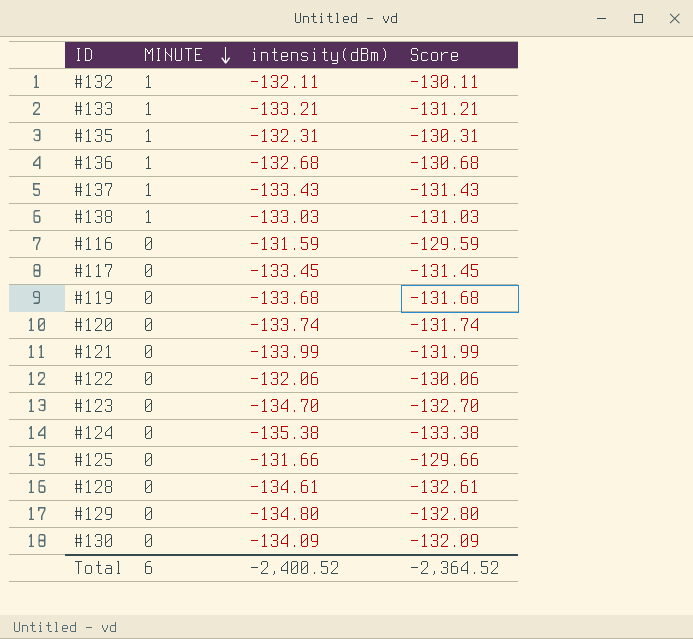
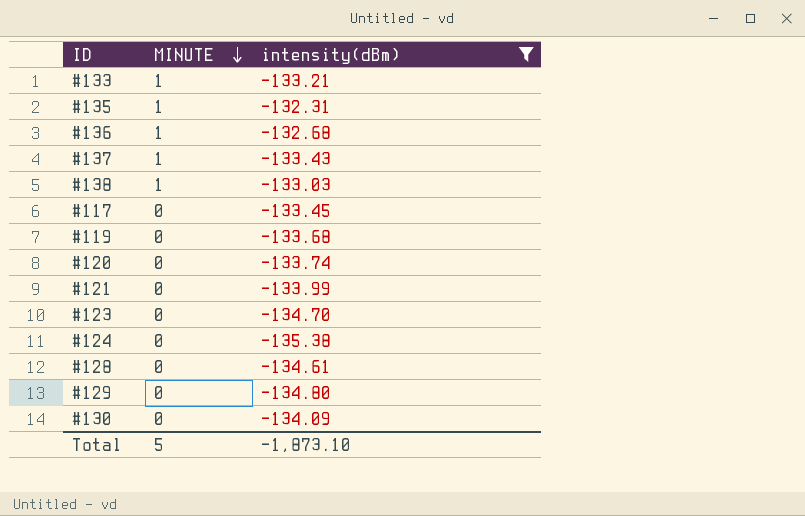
filter: none -> intensity(dBm) <= -132.31
column Score | formula: [intensity(dBm)] + 2 -> none
Total | MINUTE: 6 -> 5
Total | intensity(dBm): -2,400.52 -> -1,873.10

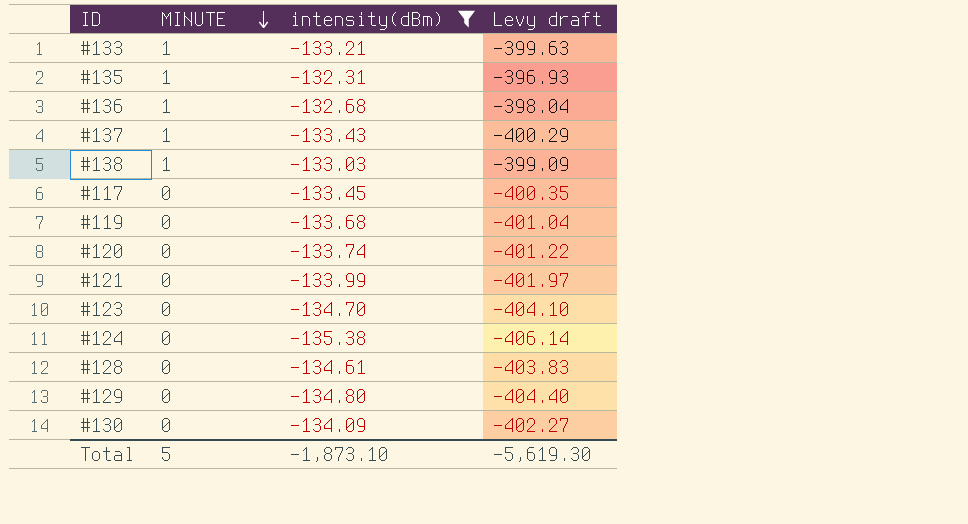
column Levy draft | formula: none -> [intensity(dBm)] * 3

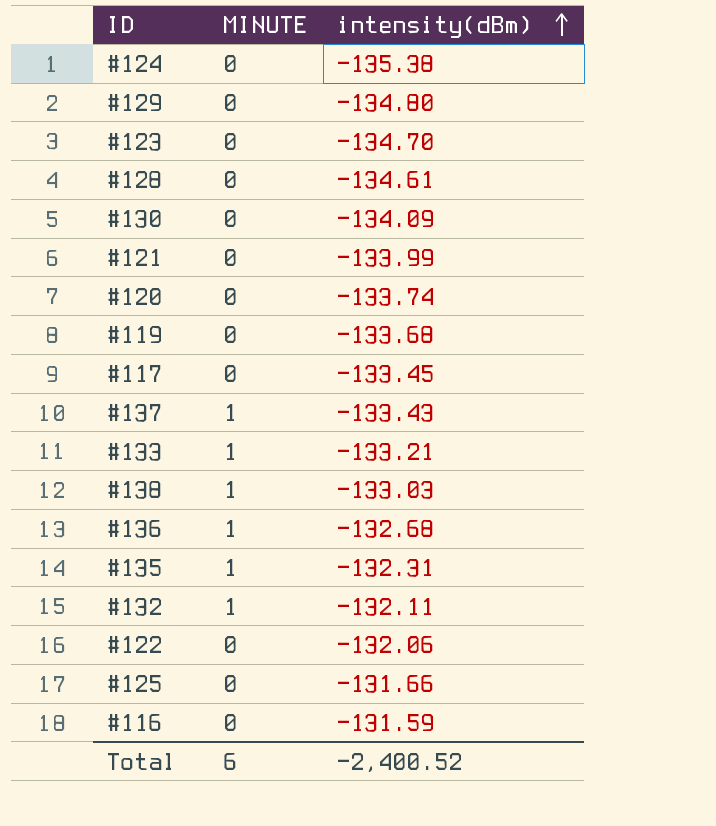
filter: intensity(dBm) <= -132.31 -> none
row order: MINUTE descending -> intensity(dBm) ascending
column Levy draft | formula: [intensity(dBm)] * 3 -> none
Total | MINUTE: 5 -> 6
Total | intensity(dBm): -1,873.10 -> -2,400.52

